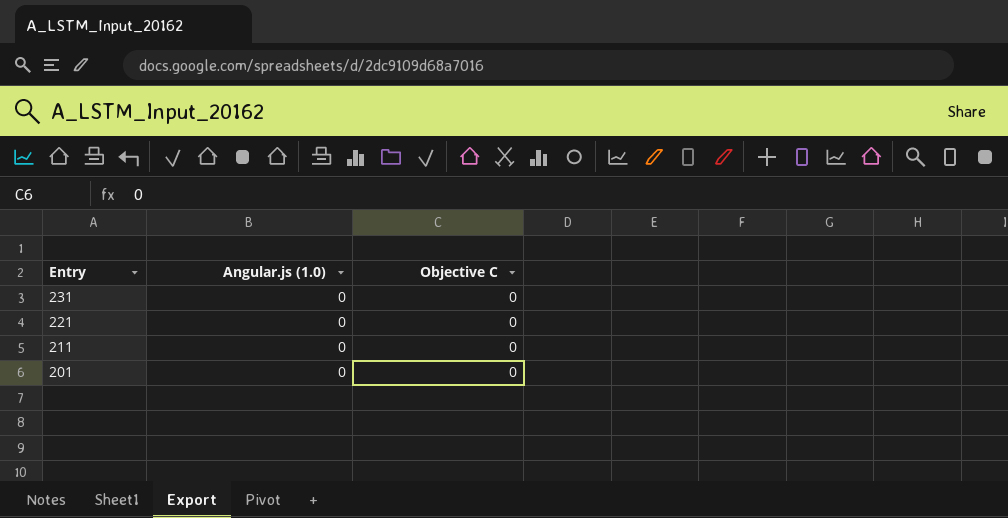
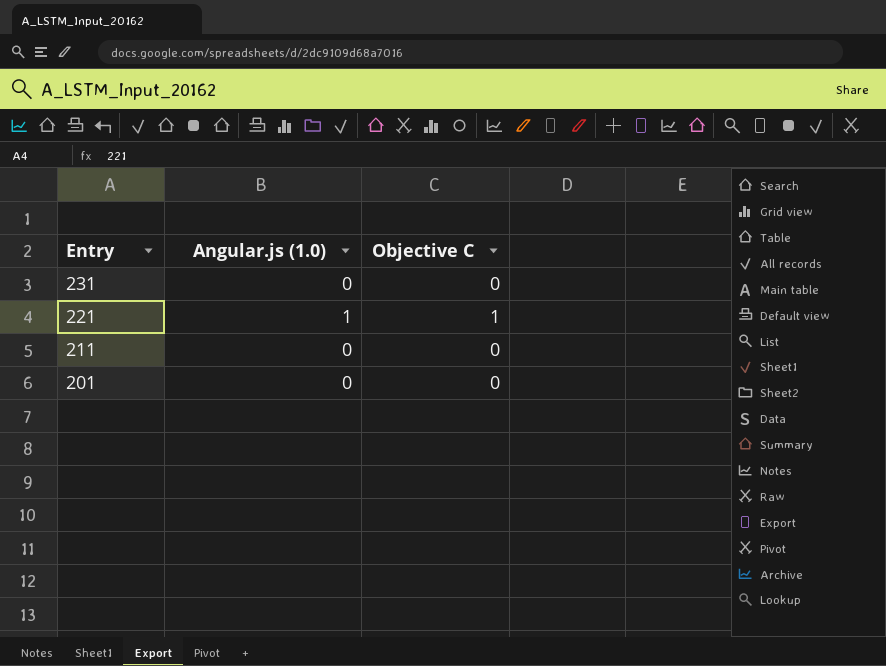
221 | Angular.js (1.0): 0 -> 1
221 | Objective C: 0 -> 1

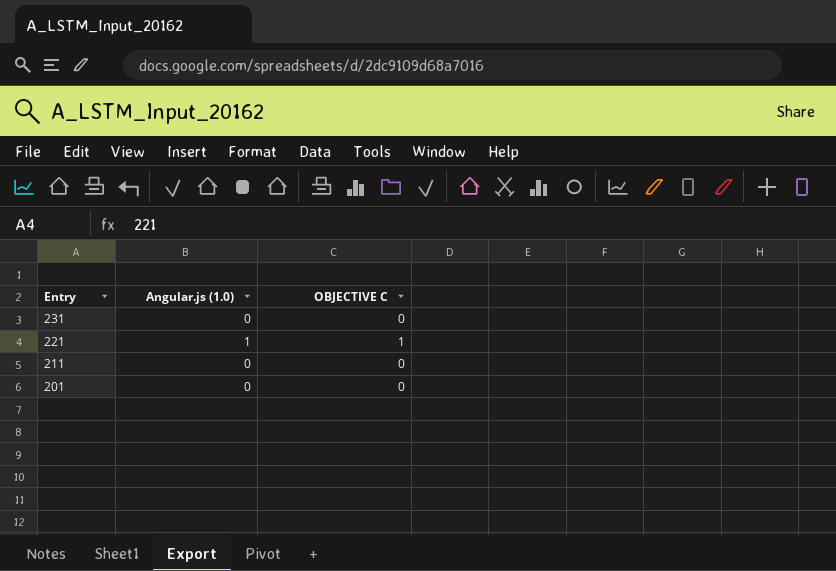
column name: Objective C -> OBJECTIVE C

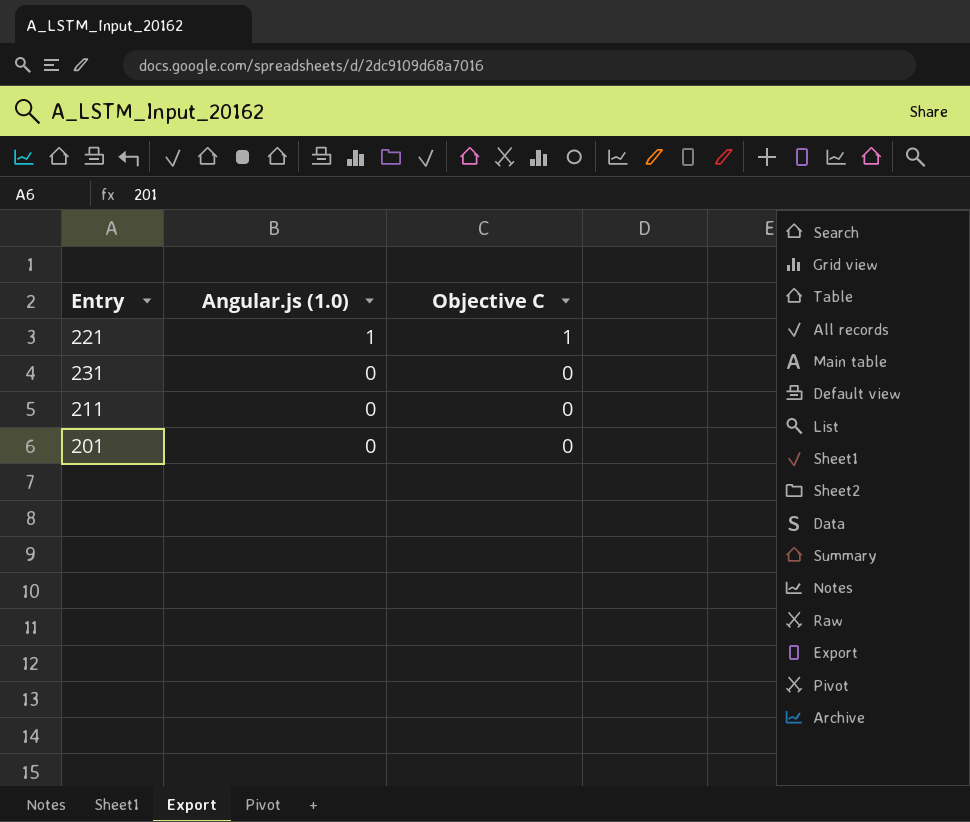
row order: Entry descending -> Angular.js (1.0) descending
column name: OBJECTIVE C -> Objective C

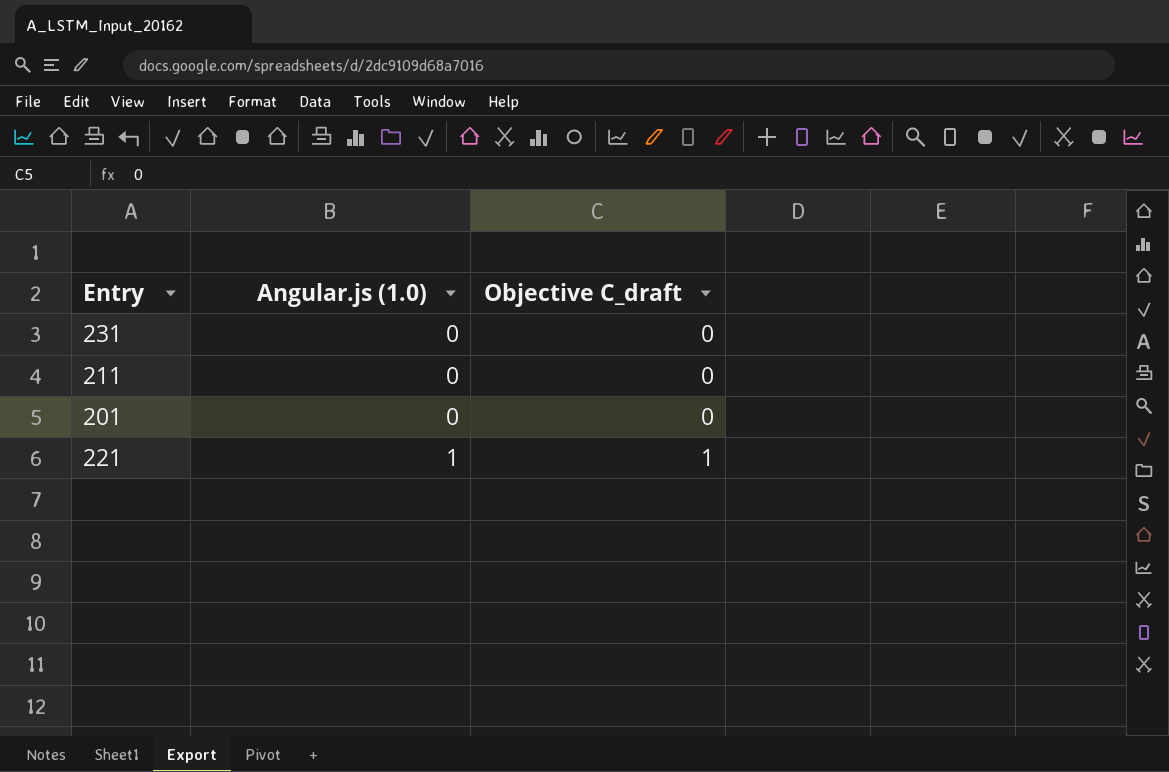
row order: Angular.js (1.0) descending -> Angular.js (1.0) ascending
column name: Objective C -> Objective C_draft

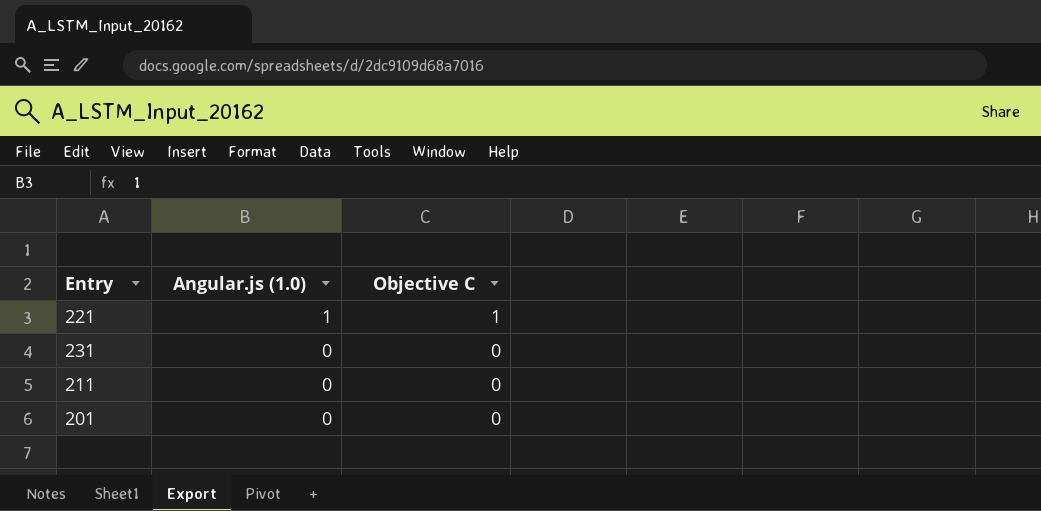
row order: Angular.js (1.0) ascending -> Angular.js (1.0) descending
column name: Objective C_draft -> Objective C

